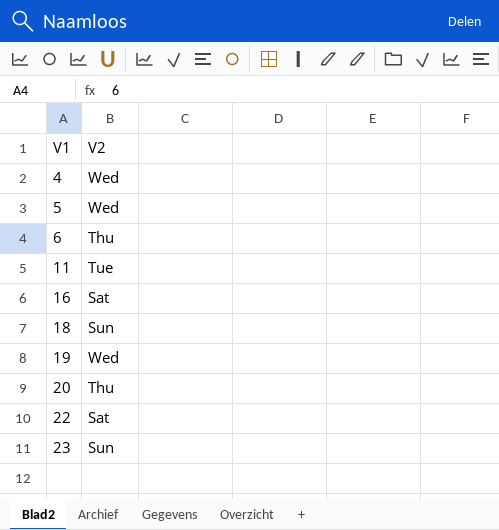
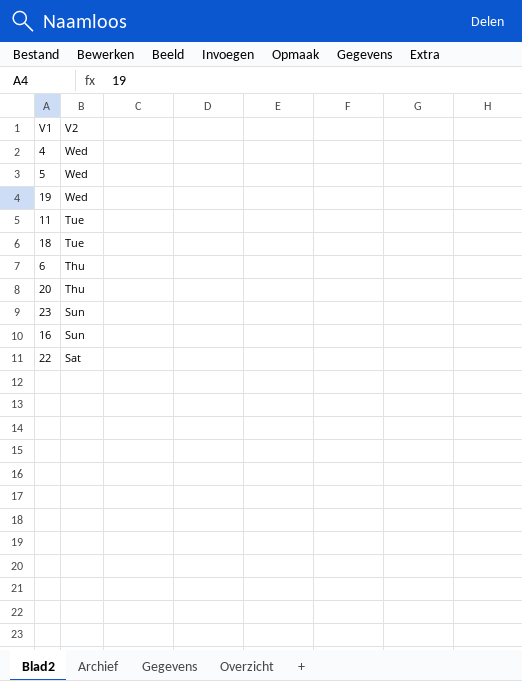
row order: V1 ascending -> V2 descending
18 | V2: Sun -> Tue
16 | V2: Sat -> Sun

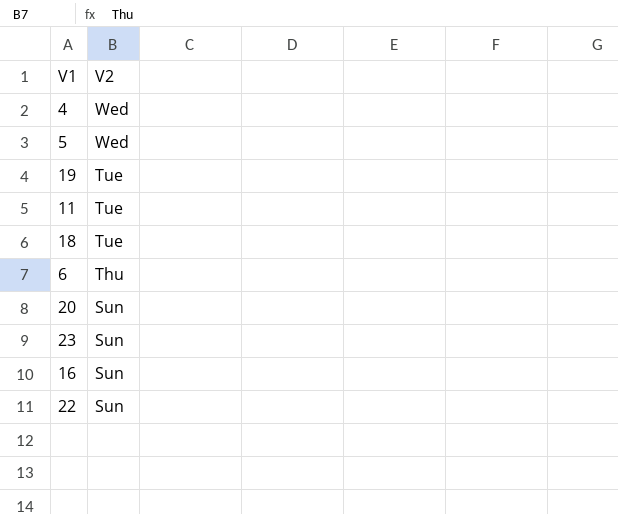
19 | V2: Wed -> Tue
20 | V2: Thu -> Sun
22 | V2: Sat -> Sun

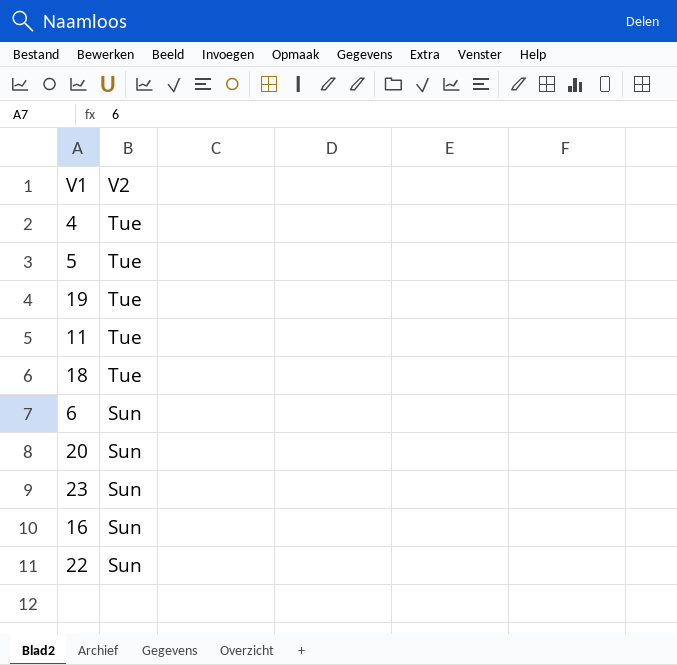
4 | V2: Wed -> Tue
5 | V2: Wed -> Tue
6 | V2: Thu -> Sun

